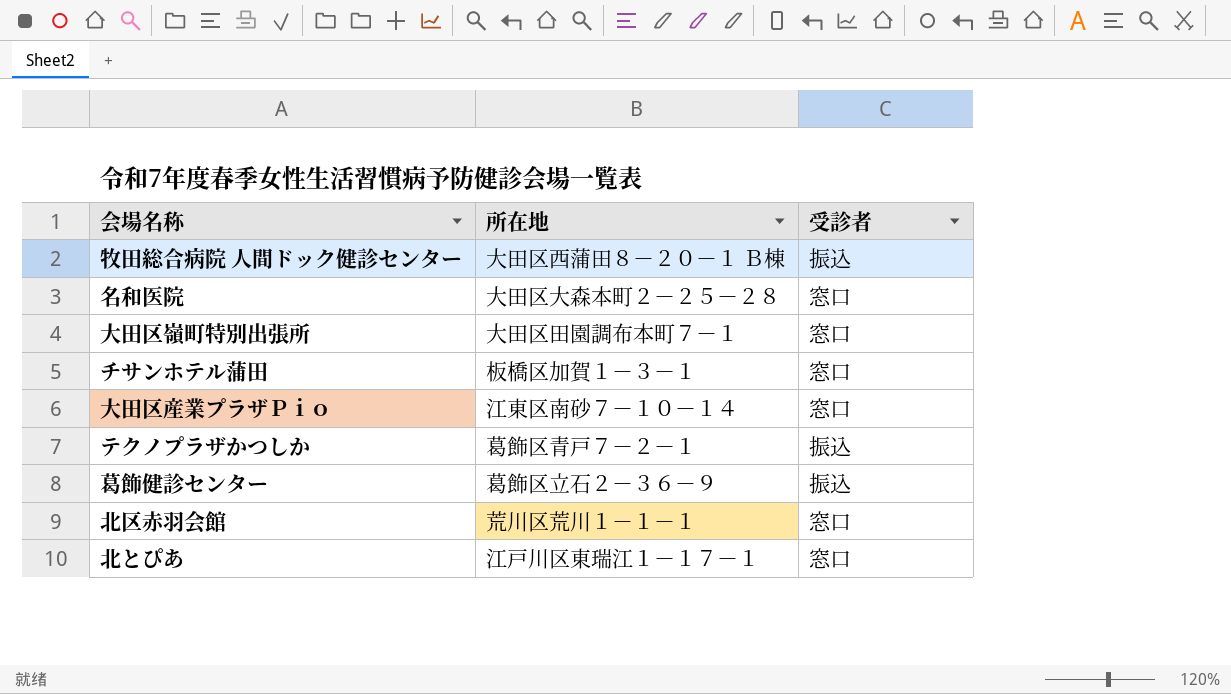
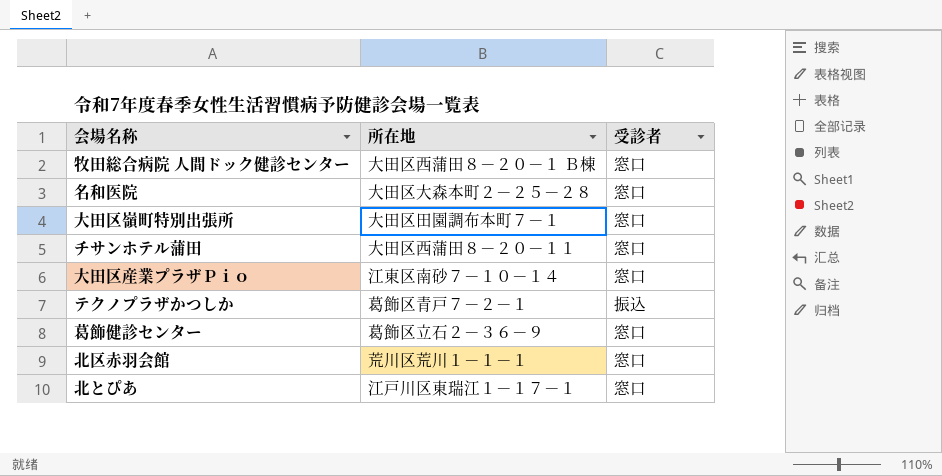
牧田総合病院 人間ドック健診センター | 受診者: 振込 -> 窓口
チサンホテル蒲田 | 所在地: 板橋区加賀１－３－１ -> 大田区西蒲田８－２０－１１
葛飾健診センター | 受診者: 振込 -> 窓口

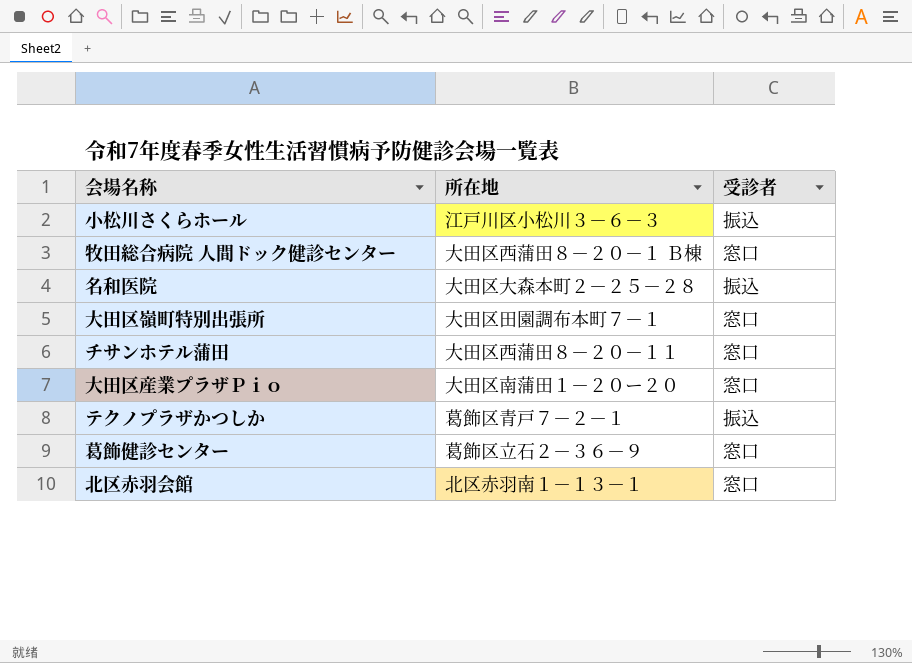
row 北とぴあ: 江戸川区東瑞江１－１７－１ | 窓口 -> none
row 小松川さくらホール: none -> 江戸川区小松川３－６－３ | 振込
名和医院 | 受診者: 窓口 -> 振込
大田区産業プラザＰｉｏ | 所在地: 江東区南砂７－１０－１４ -> 大田区南蒲田１－２０ー２０
北区赤羽会館 | 所在地: 荒川区荒川１－１－１ -> 北区赤羽南１－１３－１

